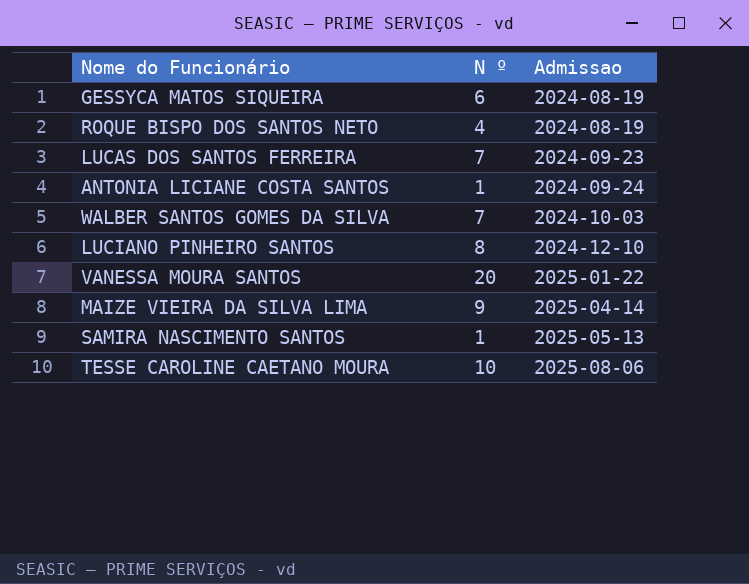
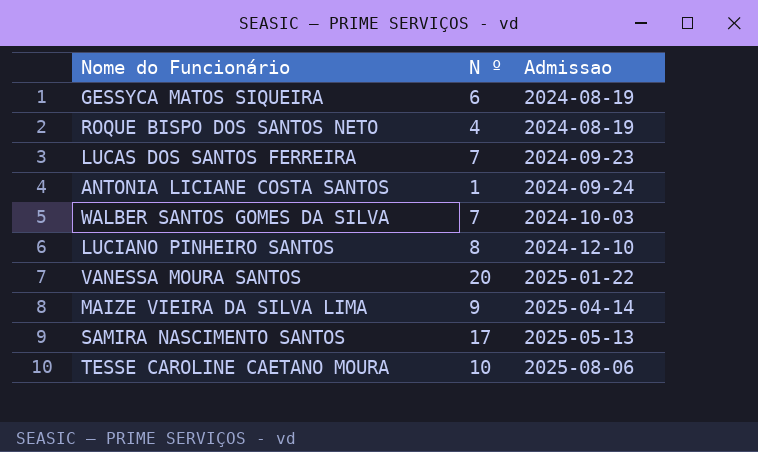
SAMIRA NASCIMENTO SANTOS | N º: 1 -> 17

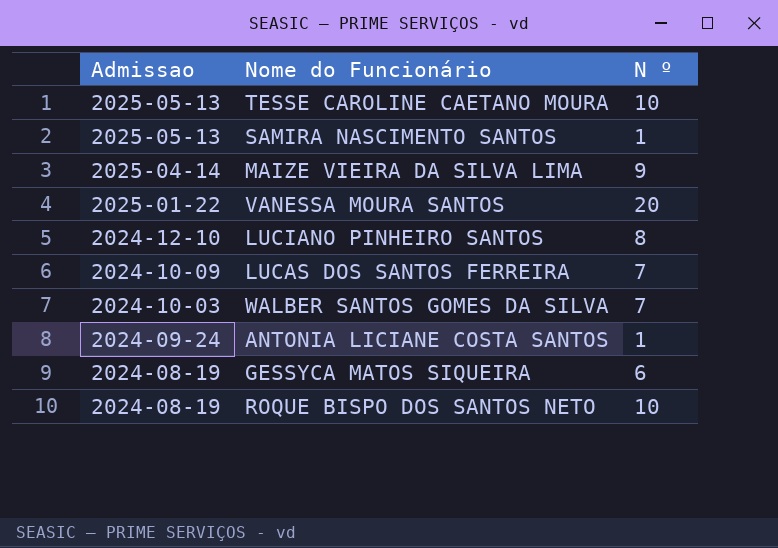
row order: Admissao ascending -> Admissao descending
column Admissao | position: 3 -> 1
TESSE CAROLINE CAETANO MOURA | Admissao: 2025-08-06 -> 2025-05-13
SAMIRA NASCIMENTO SANTOS | N º: 17 -> 1
LUCAS DOS SANTOS FERREIRA | Admissao: 2024-09-23 -> 2024-10-09
ROQUE BISPO DOS SANTOS NETO | N º: 4 -> 10

